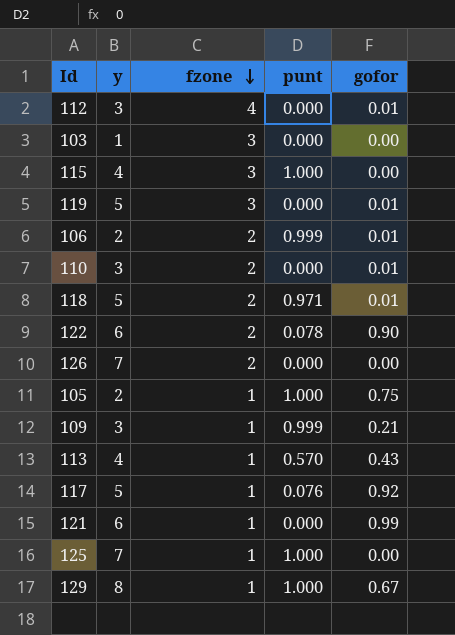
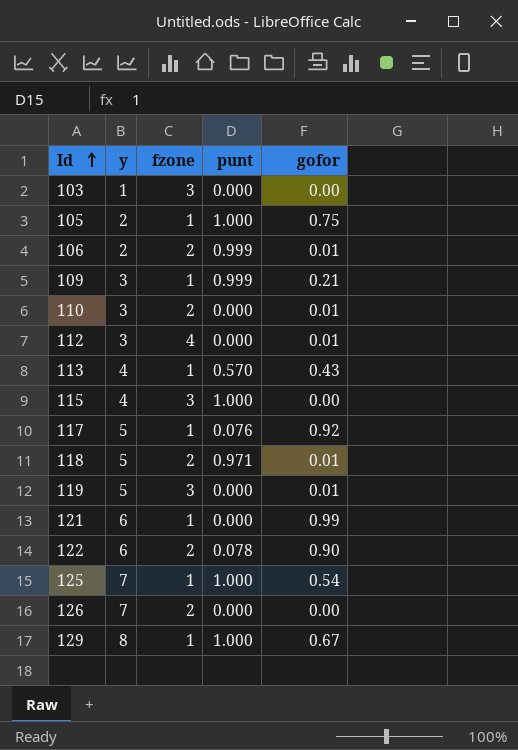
row order: fzone descending -> Id ascending
125 | gofor: 0.00 -> 0.54

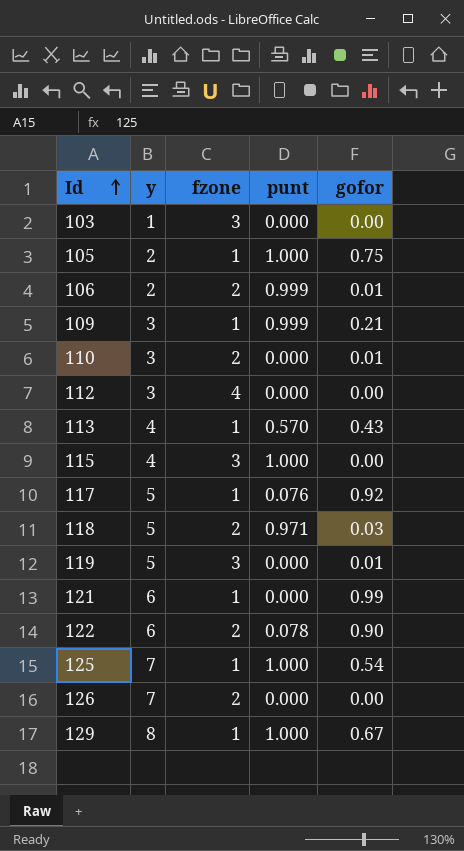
112 | gofor: 0.01 -> 0.00
118 | gofor: 0.01 -> 0.03

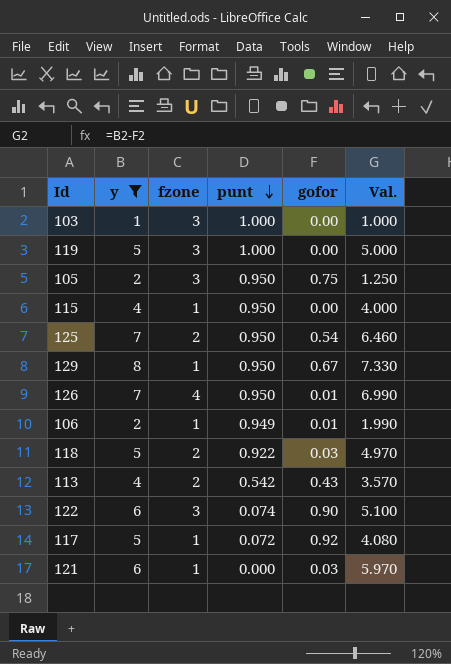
filter: none -> y != 3
row order: Id ascending -> punt descending
column Val. | formula: none -> [y] - [gofor]
103 | punt: 0.000 -> 1.000
119 | punt: 0.000 -> 1.000
119 | gofor: 0.01 -> 0.00
105 | fzone: 1 -> 3
105 | punt: 1.000 -> 0.950
115 | fzone: 3 -> 1
115 | punt: 1.000 -> 0.950
125 | fzone: 1 -> 2
125 | punt: 1.000 -> 0.950
129 | punt: 1.000 -> 0.950
126 | fzone: 2 -> 4
126 | punt: 0.000 -> 0.950
126 | gofor: 0.00 -> 0.01
106 | fzone: 2 -> 1
106 | punt: 0.999 -> 0.949
118 | punt: 0.971 -> 0.922
113 | fzone: 1 -> 2
113 | punt: 0.570 -> 0.542
122 | fzone: 2 -> 3
122 | punt: 0.078 -> 0.074
117 | punt: 0.076 -> 0.072
121 | gofor: 0.99 -> 0.03

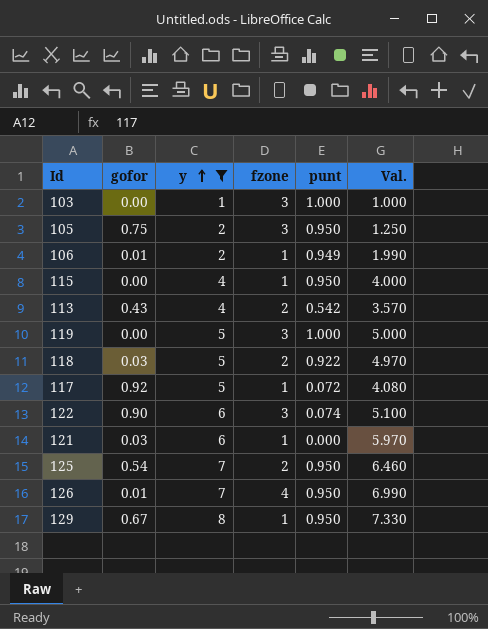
row order: punt descending -> y ascending
column gofor | position: 5 -> 2

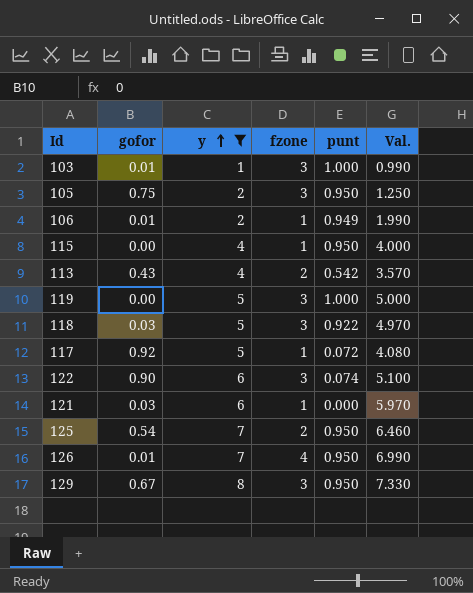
103 | gofor: 0.00 -> 0.01
103 | Val.: 1.000 -> 0.990
118 | fzone: 2 -> 3
129 | fzone: 1 -> 3

